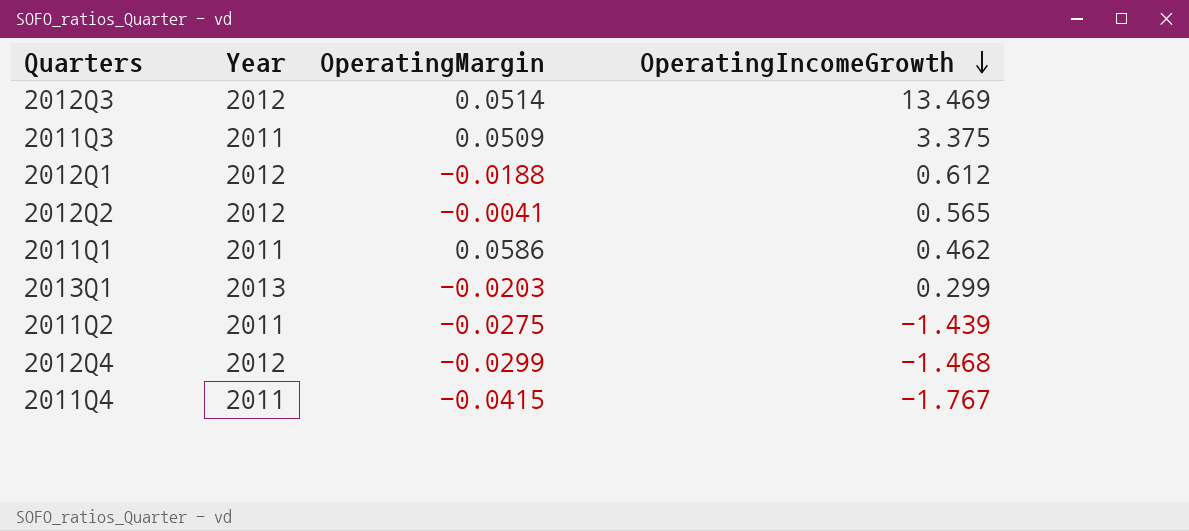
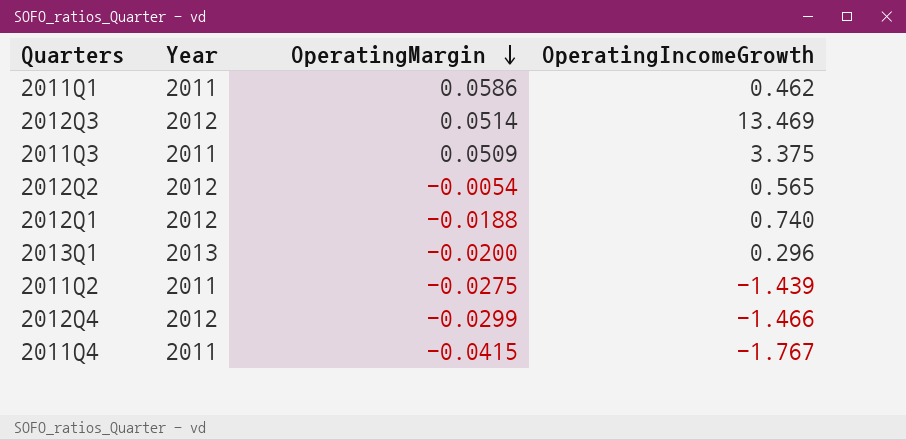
row order: OperatingIncomeGrowth descending -> OperatingMargin descending
2012Q2 | OperatingMargin: -0.0041 -> -0.0054
2012Q1 | OperatingIncomeGrowth: 0.612 -> 0.740
2013Q1 | OperatingMargin: -0.0203 -> -0.0200
2013Q1 | OperatingIncomeGrowth: 0.299 -> 0.296
2012Q4 | OperatingIncomeGrowth: -1.468 -> -1.466

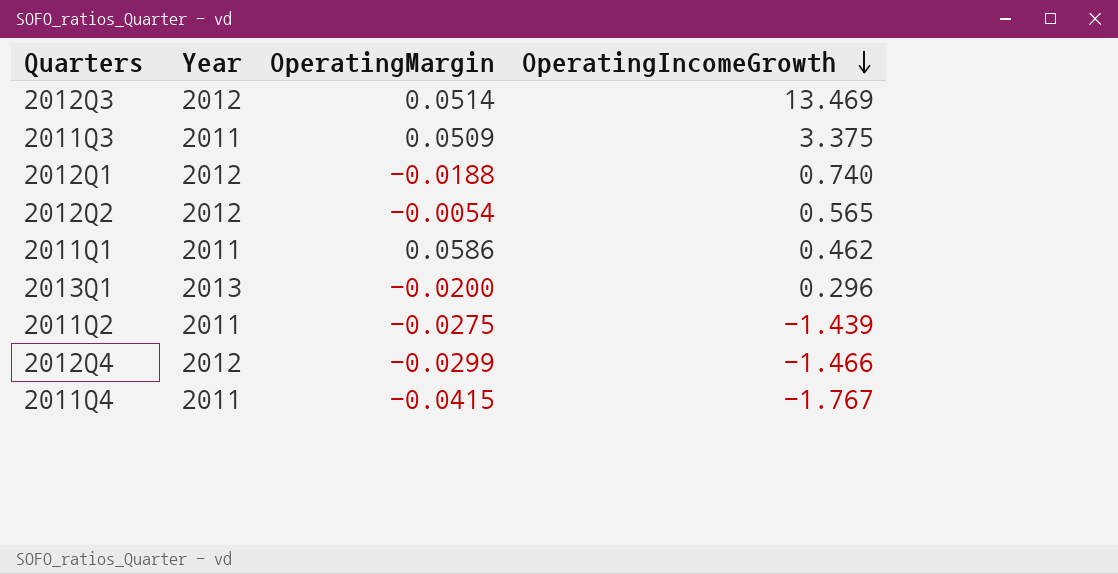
row order: OperatingMargin descending -> OperatingIncomeGrowth descending

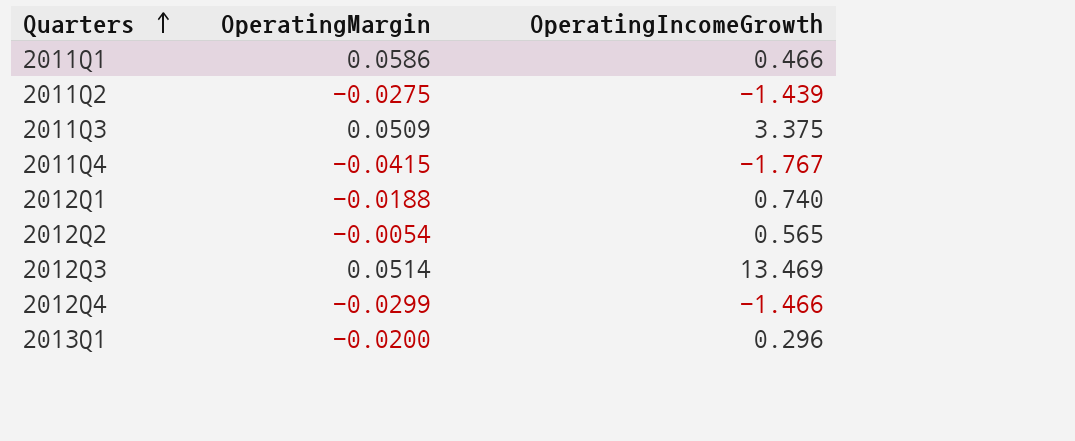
row order: OperatingIncomeGrowth descending -> Quarters ascending
column Year | position: 2 -> none
2011Q1 | OperatingIncomeGrowth: 0.462 -> 0.466

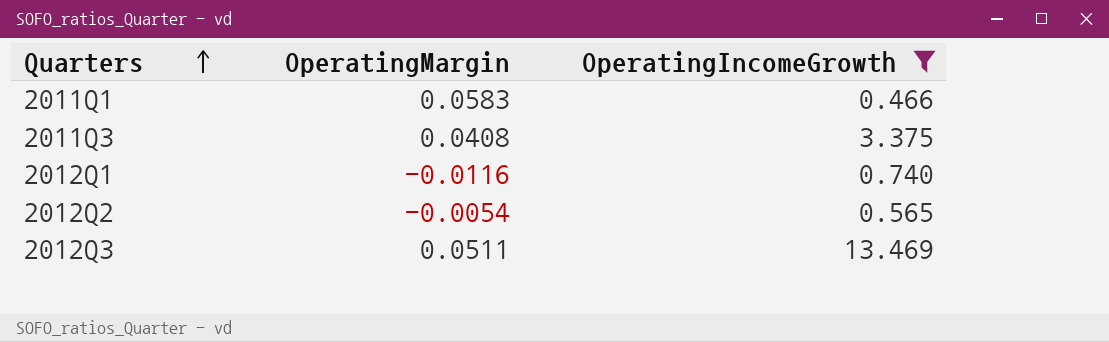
filter: none -> OperatingIncomeGrowth >= 0.466
2011Q1 | OperatingMargin: 0.0586 -> 0.0583
2011Q3 | OperatingMargin: 0.0509 -> 0.0408
2012Q1 | OperatingMargin: -0.0188 -> -0.0116
2012Q3 | OperatingMargin: 0.0514 -> 0.0511

